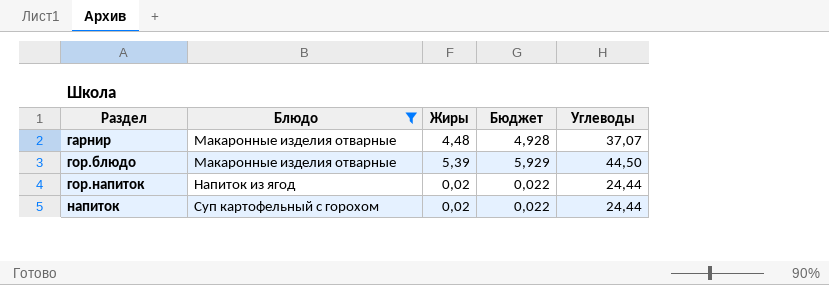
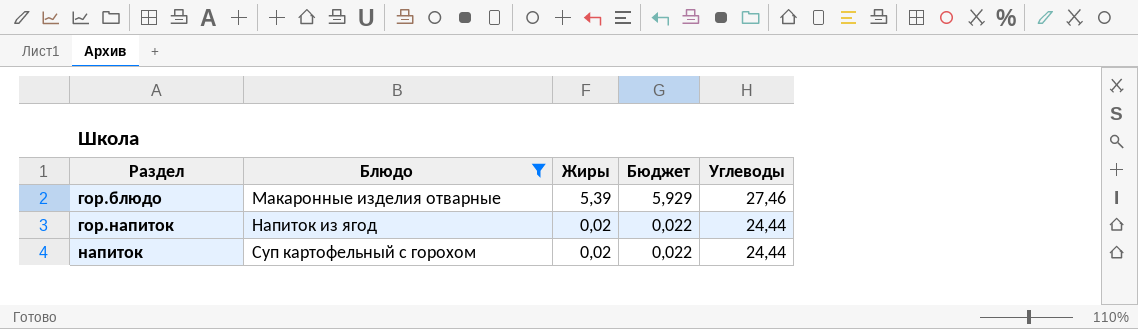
row гарнир: Макаронные изделия отварные | 4,48 | 4,928 | 37,07 -> none
гор.блюдо | Углеводы: 44,50 -> 27,46

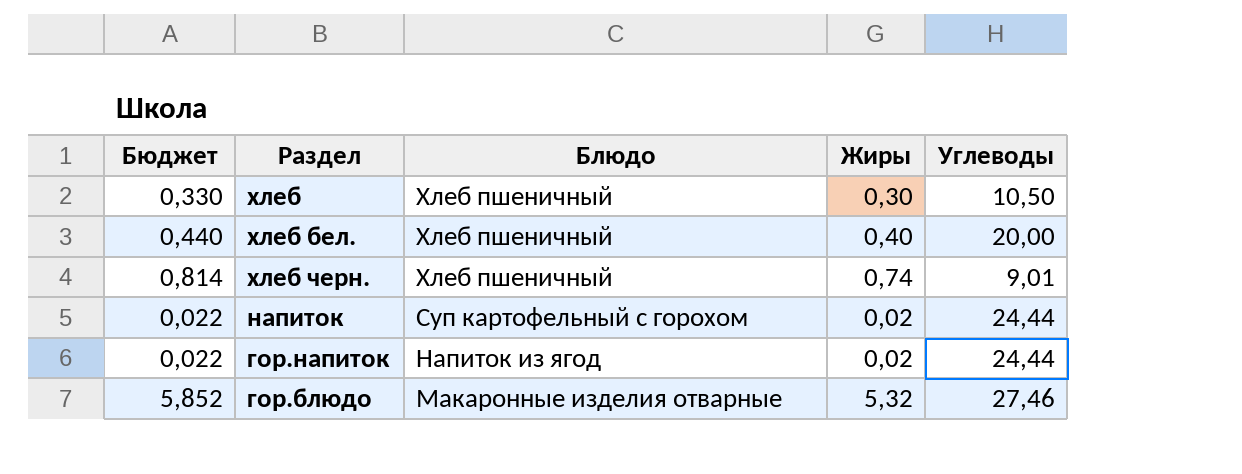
filter: Блюдо != Хлеб пшеничный -> none
row order: Раздел ascending -> Блюдо descending
column Бюджет | position: 4 -> 1
гор.блюдо | Бюджет: 5,929 -> 5,852
гор.блюдо | Жиры: 5,39 -> 5,32

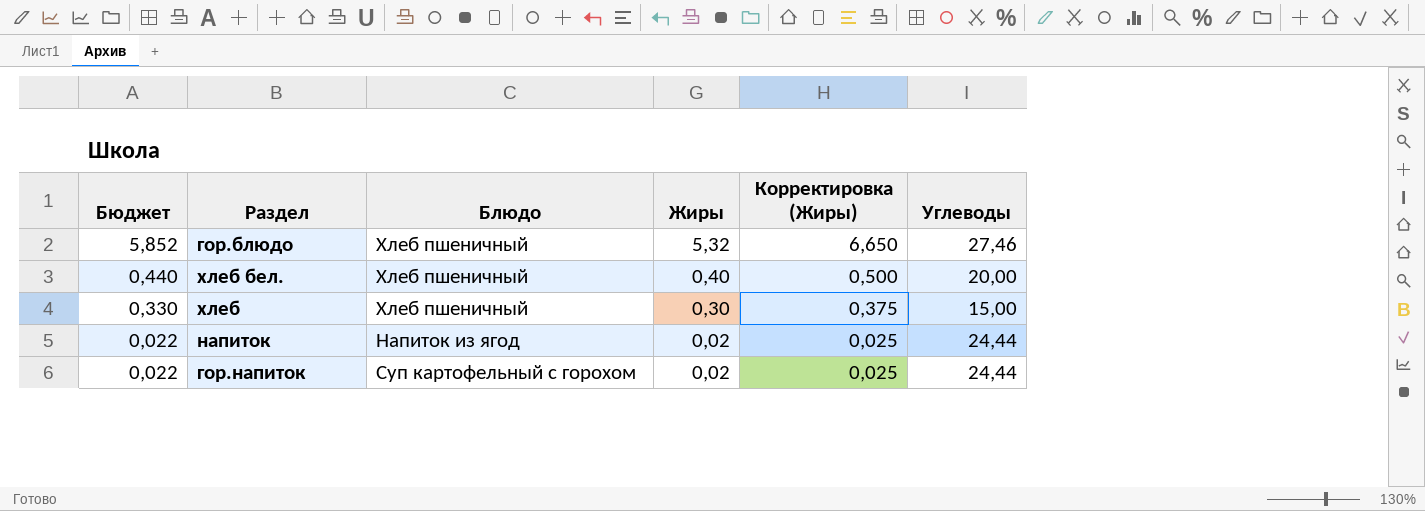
row order: Блюдо descending -> Бюджет descending
column Корректировка (Жиры) | formula: none -> [Жиры] * 1,25
row хлеб черн.: 0,814 | Хлеб пшеничный | 0,74 | 9,01 -> none
гор.блюдо | Блюдо: Макаронные изделия отварные -> Хлеб пшеничный
хлеб | Углеводы: 10,50 -> 15,00
напиток | Блюдо: Суп картофельный с горохом -> Напиток из ягод
гор.напиток | Блюдо: Напиток из ягод -> Суп картофельный с горохом

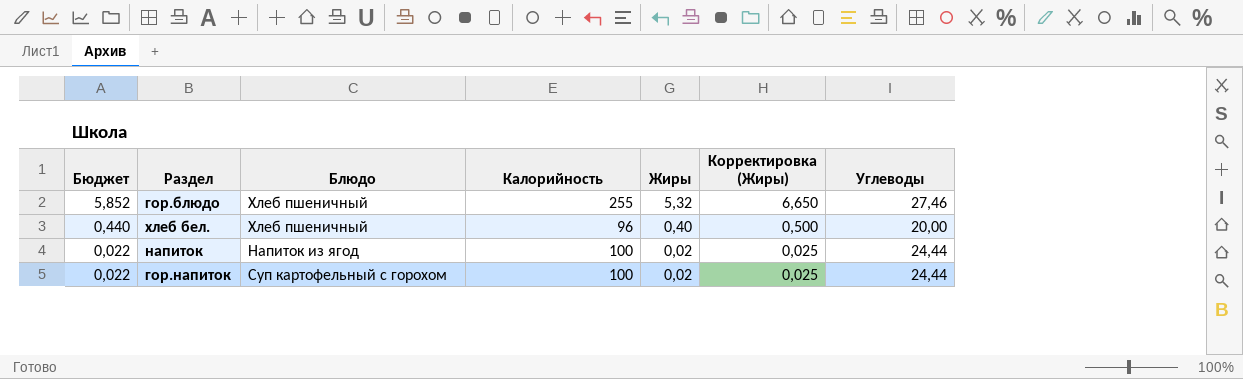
column Калорийность | position: none -> 4
row хлеб: 0,330 | Хлеб пшеничный | 0,30 | 0,375 | 15,00 -> none

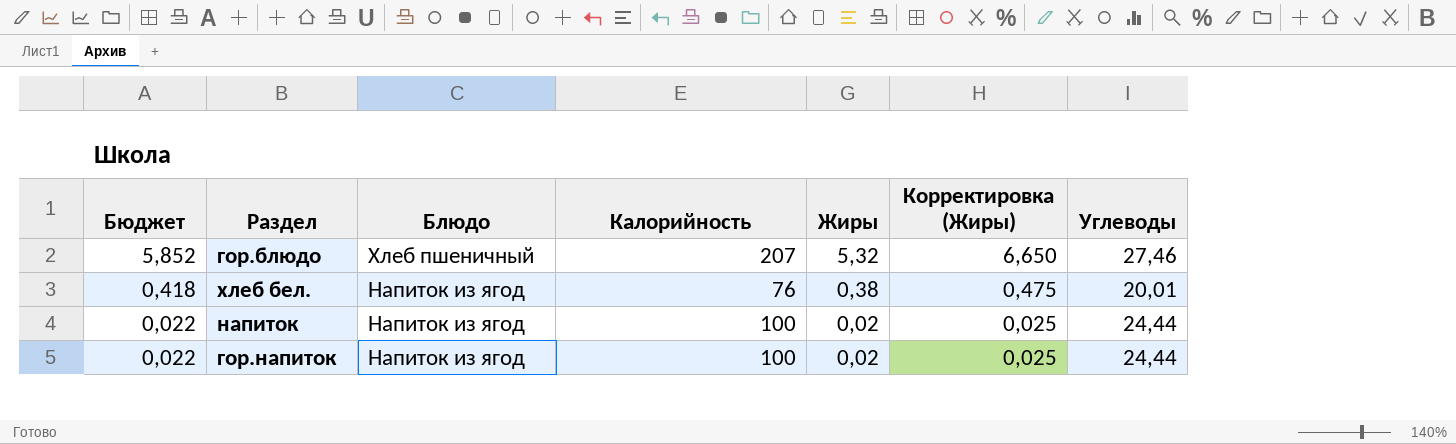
гор.блюдо | Калорийность: 255 -> 207
хлеб бел. | Бюджет: 0,440 -> 0,418
хлеб бел. | Блюдо: Хлеб пшеничный -> Напиток из ягод
хлеб бел. | Калорийность: 96 -> 76
хлеб бел. | Жиры: 0,40 -> 0,38
хлеб бел. | Корректировка (Жиры): 0,500 -> 0,475
хлеб бел. | Углеводы: 20,00 -> 20,01
гор.напиток | Блюдо: Суп картофельный с горохом -> Напиток из ягод

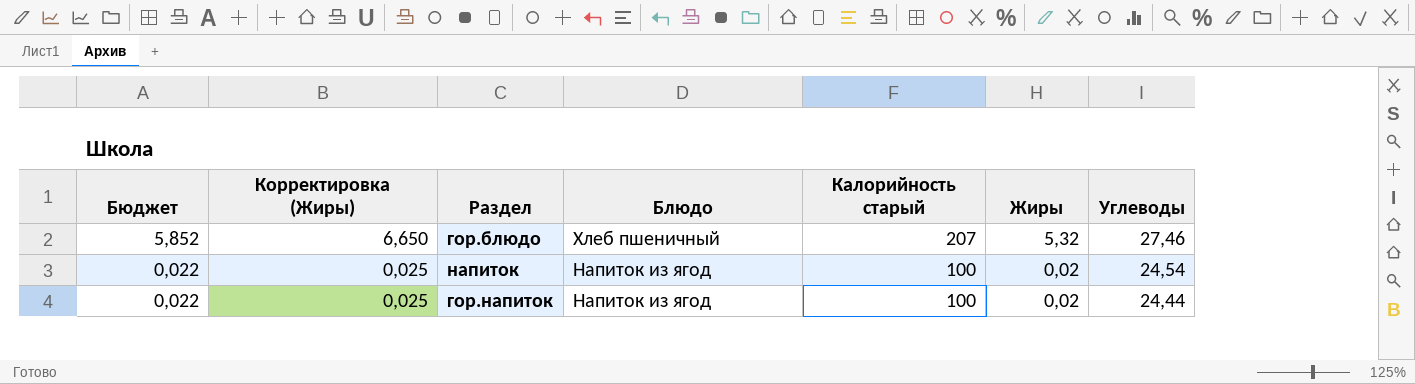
column Корректировка (Жиры) | position: 6 -> 2
column name: Калорийность -> Калорийность старый
row хлеб бел.: 0,418 | Напиток из ягод | 76 | 0,38 | 0,475 | 20,01 -> none
напиток | Углеводы: 24,44 -> 24,54

